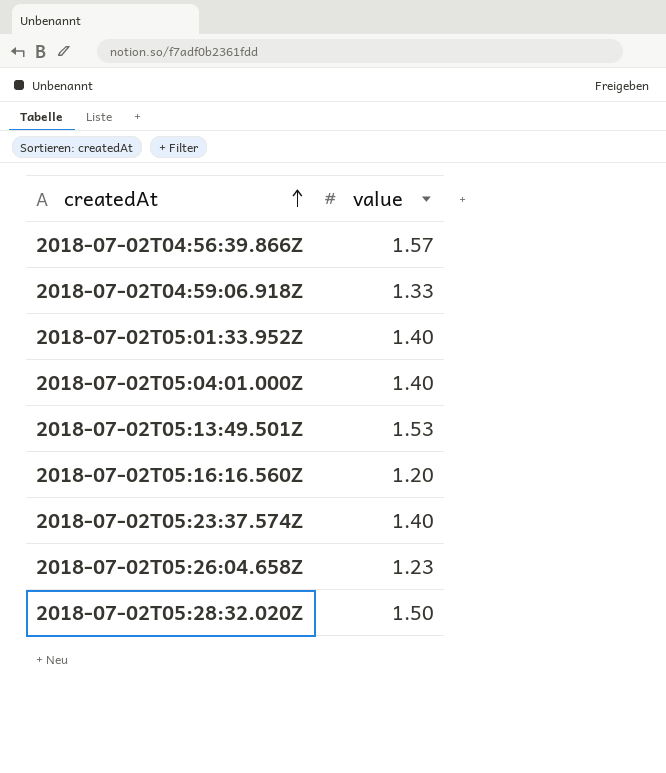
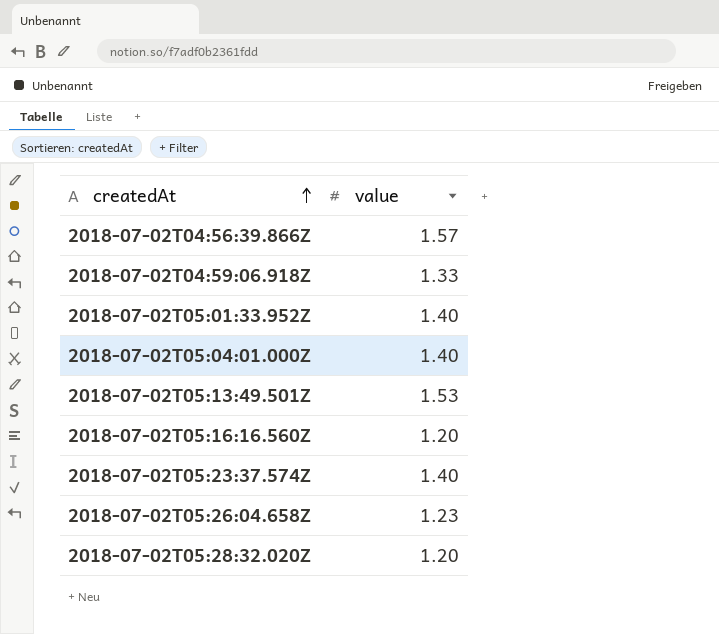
2018-07-02T05:28:32.020Z | value: 1.50 -> 1.20

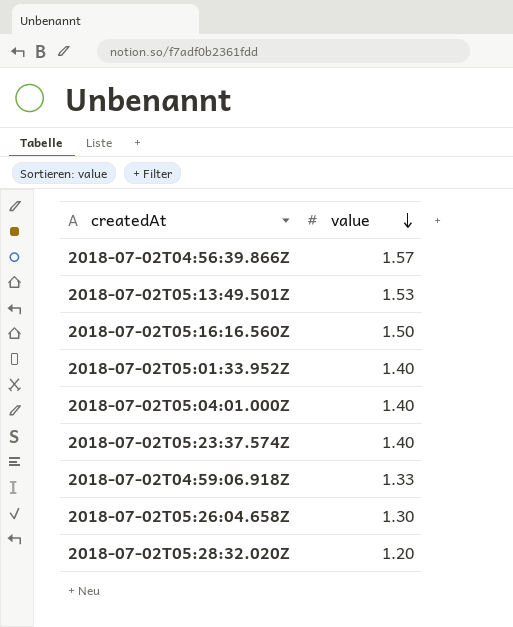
row order: createdAt ascending -> value descending
2018-07-02T05:16:16.560Z | value: 1.20 -> 1.50
2018-07-02T05:26:04.658Z | value: 1.23 -> 1.30

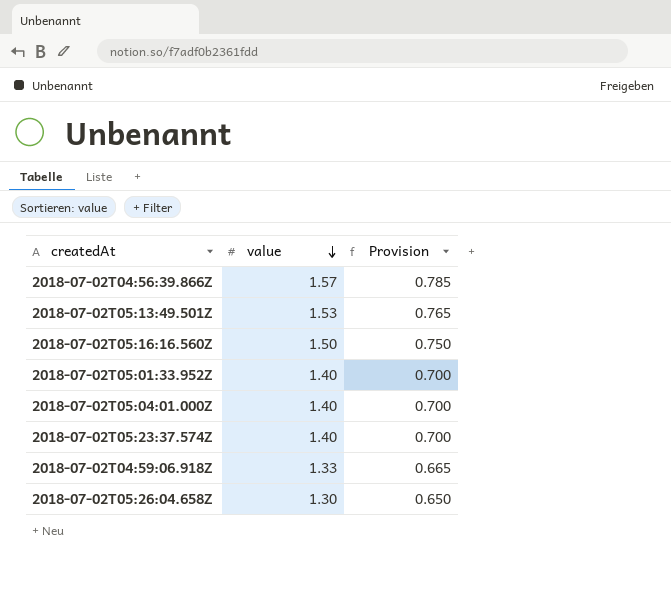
column Provision | formula: none -> [value] * 0.5
row 2018-07-02T05:28:32.020Z: 1.20 -> none

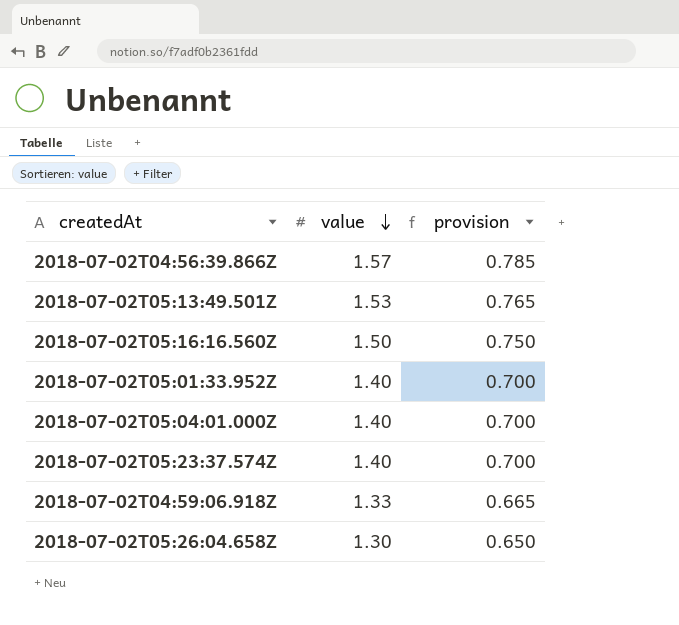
column name: Provision -> provision

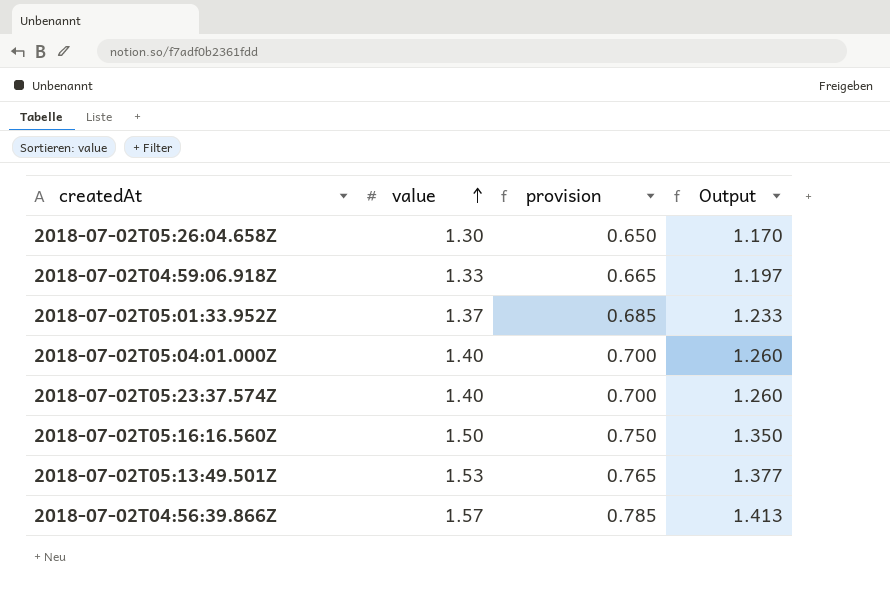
row order: value descending -> value ascending
column Output | formula: none -> [value] * 0.9
2018-07-02T05:01:33.952Z | value: 1.40 -> 1.37
2018-07-02T05:01:33.952Z | provision: 0.700 -> 0.685

